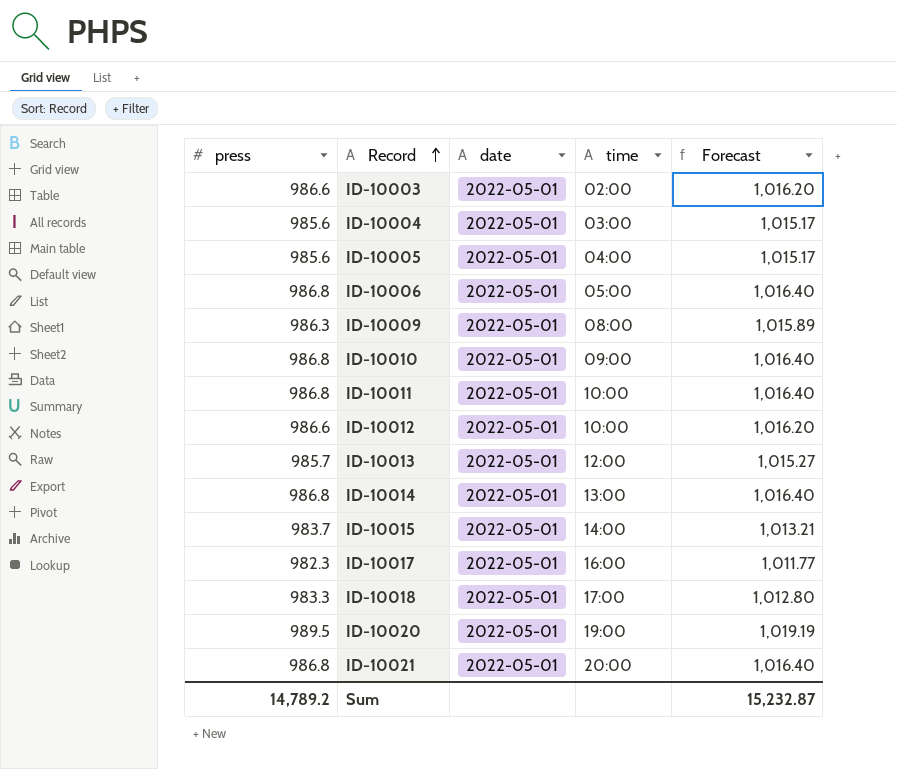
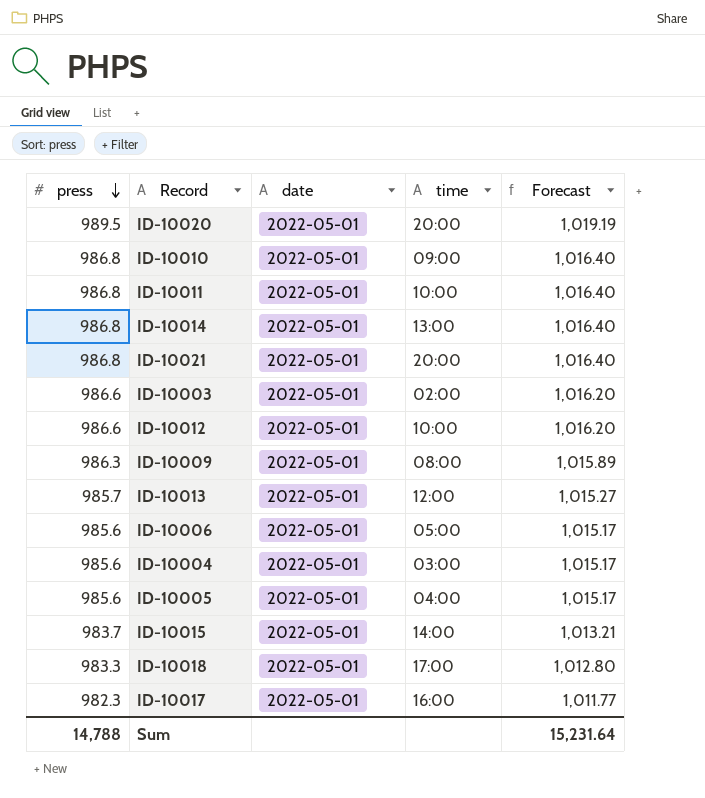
row order: Record ascending -> press descending
ID-10020 | time: 19:00 -> 20:00
ID-10006 | press: 986.8 -> 985.6
ID-10006 | Forecast: 1,016.40 -> 1,015.17
Sum | press: 14,789.2 -> 14,788
Sum | Forecast: 15,232.87 -> 15,231.64

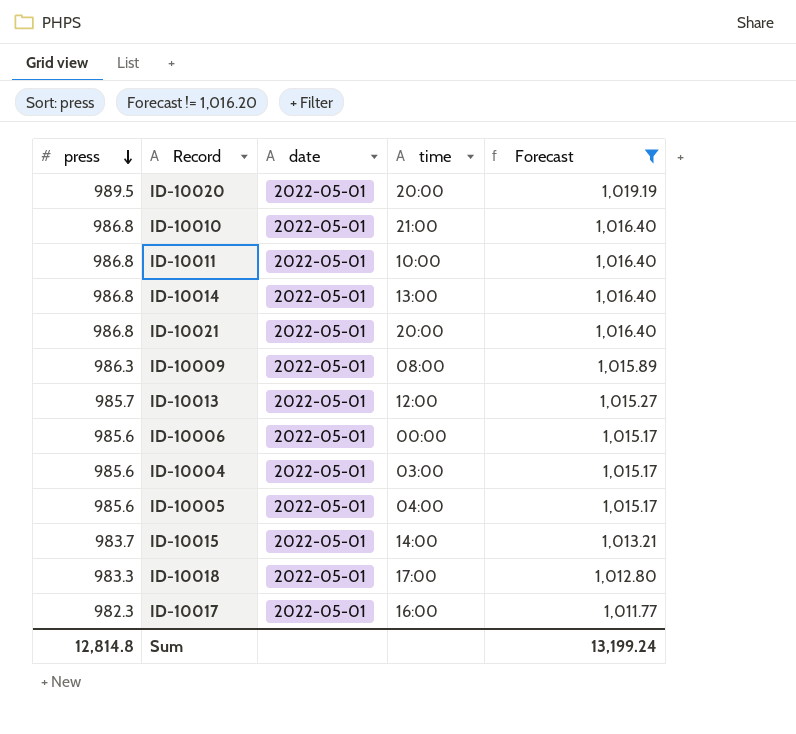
filter: none -> Forecast != 1,016.20
ID-10010 | time: 09:00 -> 21:00
ID-10006 | time: 05:00 -> 00:00
Sum | press: 14,788 -> 12,814.8
Sum | Forecast: 15,231.64 -> 13,199.24

